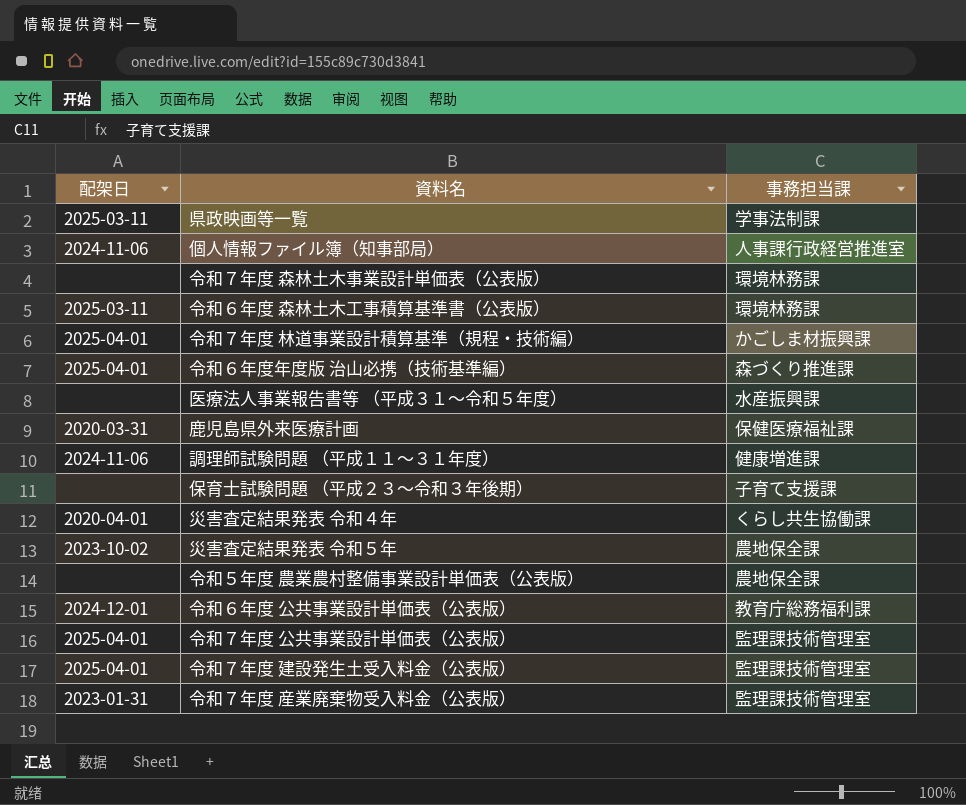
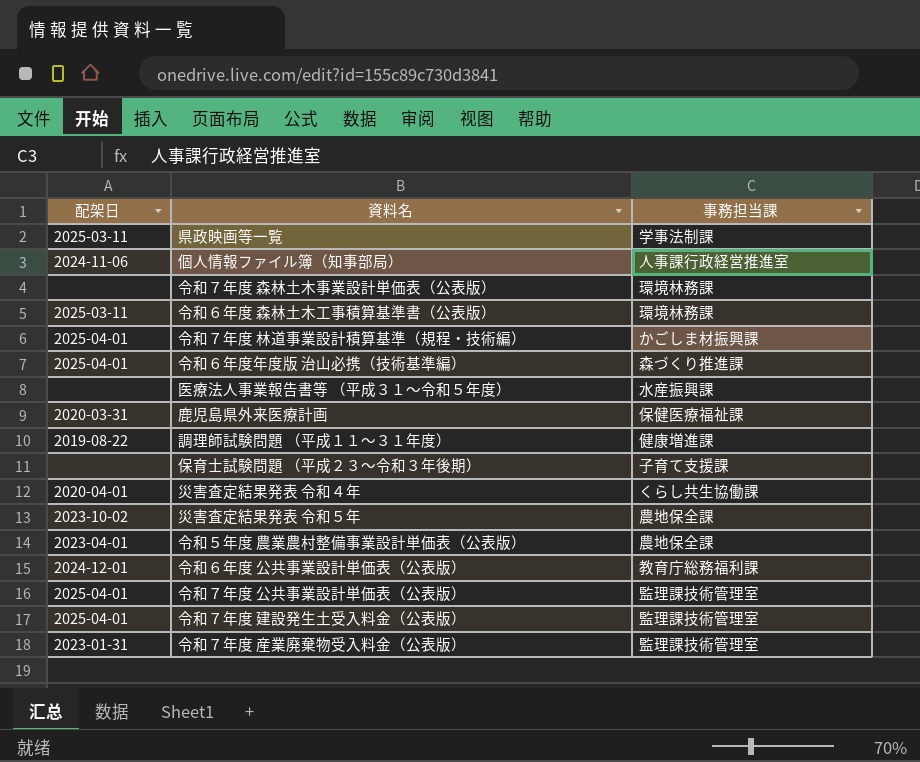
調理師試験問題 （平成１１～３１年度） | 配架日: 2024-11-06 -> 2019-08-22
令和５年度 農業農村整備事業設計単価表（公表版） | 配架日: none -> 2023-04-01

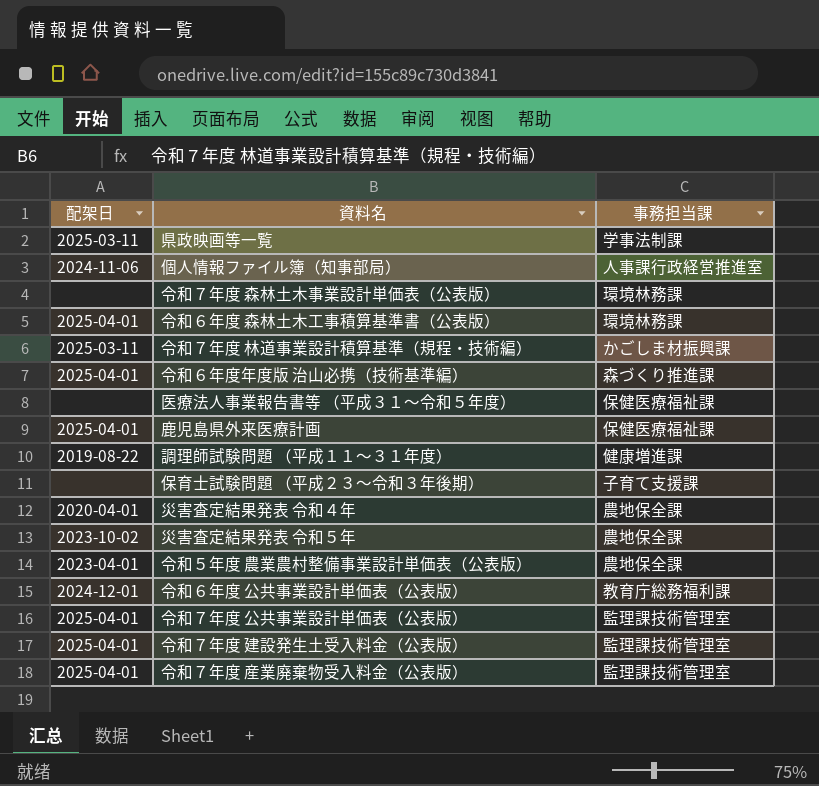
令和６年度 森林土木工事積算基準書（公表版） | 配架日: 2025-03-11 -> 2025-04-01
令和７年度 林道事業設計積算基準（規程・技術編） | 配架日: 2025-04-01 -> 2025-03-11
医療法人事業報告書等 （平成３１～令和５年度） | 事務担当課: 水産振興課 -> 保健医療福祉課
鹿児島県外来医療計画 | 配架日: 2020-03-31 -> 2025-04-01
災害査定結果発表 令和４年 | 事務担当課: くらし共生協働課 -> 農地保全課
令和７年度 産業廃棄物受入料金（公表版） | 配架日: 2023-01-31 -> 2025-04-01

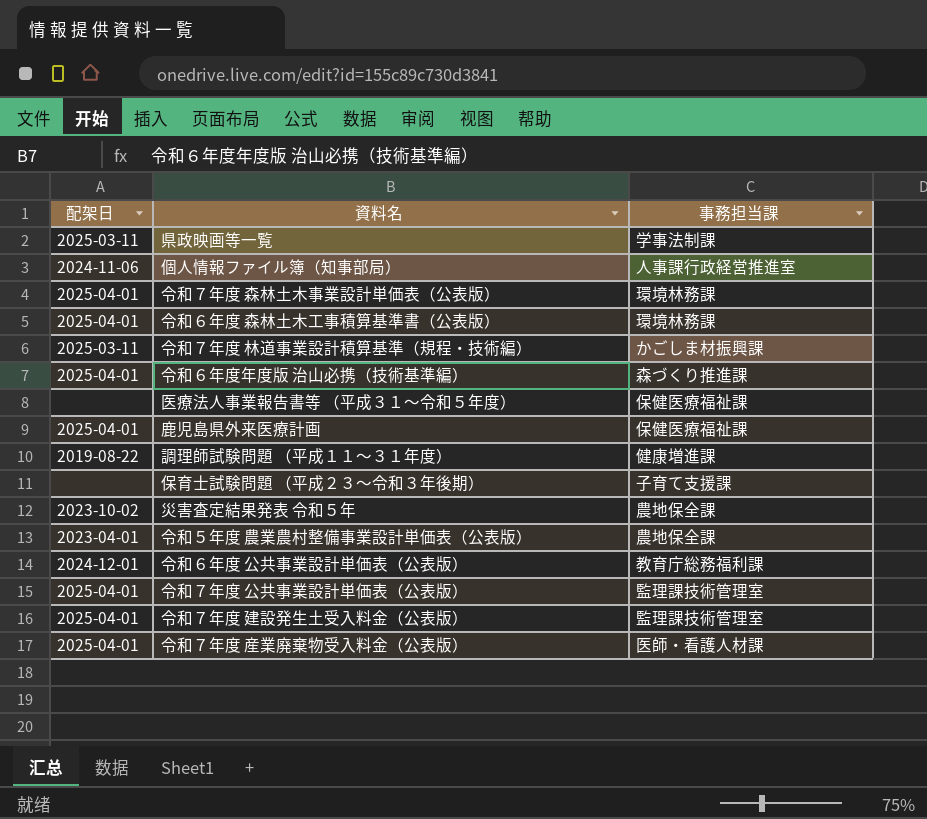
row 災害査定結果発表 令和４年: 2020-04-01 | 農地保全課 -> none
令和７年度 森林土木事業設計単価表（公表版） | 配架日: none -> 2025-04-01
令和７年度 産業廃棄物受入料金（公表版） | 事務担当課: 監理課技術管理室 -> 医師・看護人材課

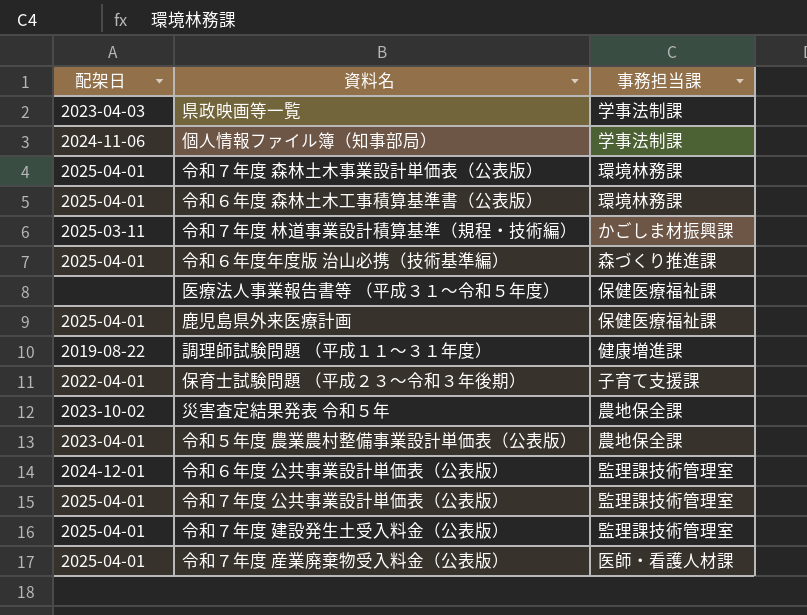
県政映画等一覧 | 配架日: 2025-03-11 -> 2023-04-03
個人情報ファイル簿（知事部局） | 事務担当課: 人事課行政経営推進室 -> 学事法制課
保育士試験問題 （平成２３～令和３年後期） | 配架日: none -> 2022-04-01
令和６年度 公共事業設計単価表（公表版） | 事務担当課: 教育庁総務福利課 -> 監理課技術管理室

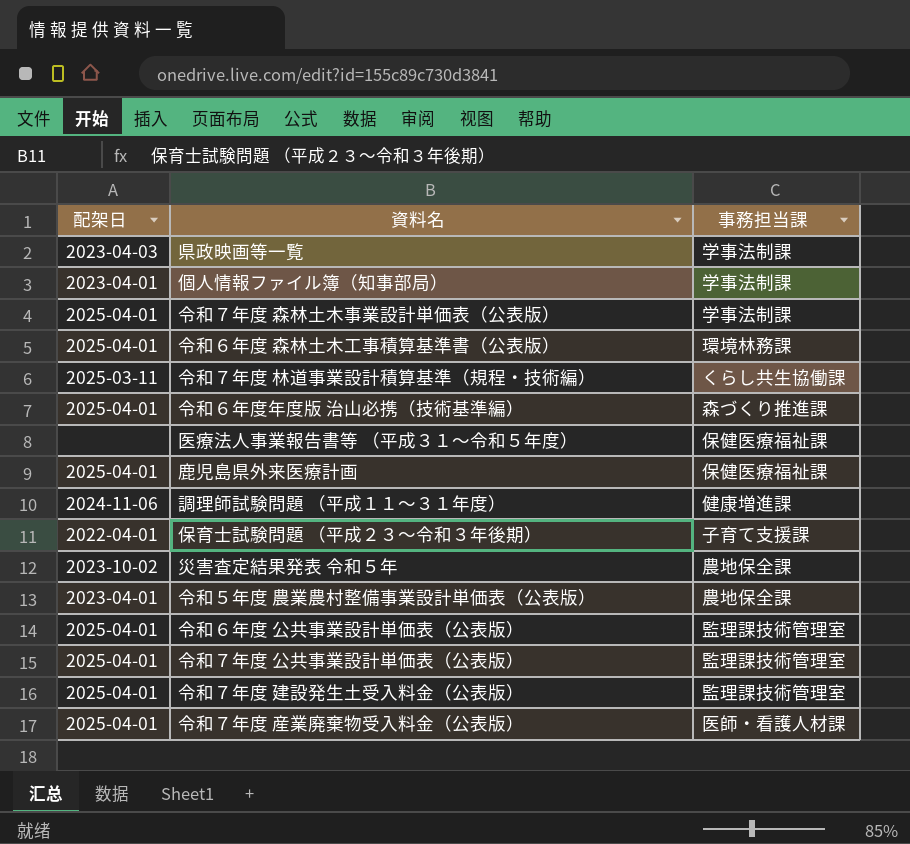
個人情報ファイル簿（知事部局） | 配架日: 2024-11-06 -> 2023-04-01
令和７年度 森林土木事業設計単価表（公表版） | 事務担当課: 環境林務課 -> 学事法制課
令和７年度 林道事業設計積算基準（規程・技術編） | 事務担当課: かごしま材振興課 -> くらし共生協働課
調理師試験問題 （平成１１～３１年度） | 配架日: 2019-08-22 -> 2024-11-06
令和６年度 公共事業設計単価表（公表版） | 配架日: 2024-12-01 -> 2025-04-01

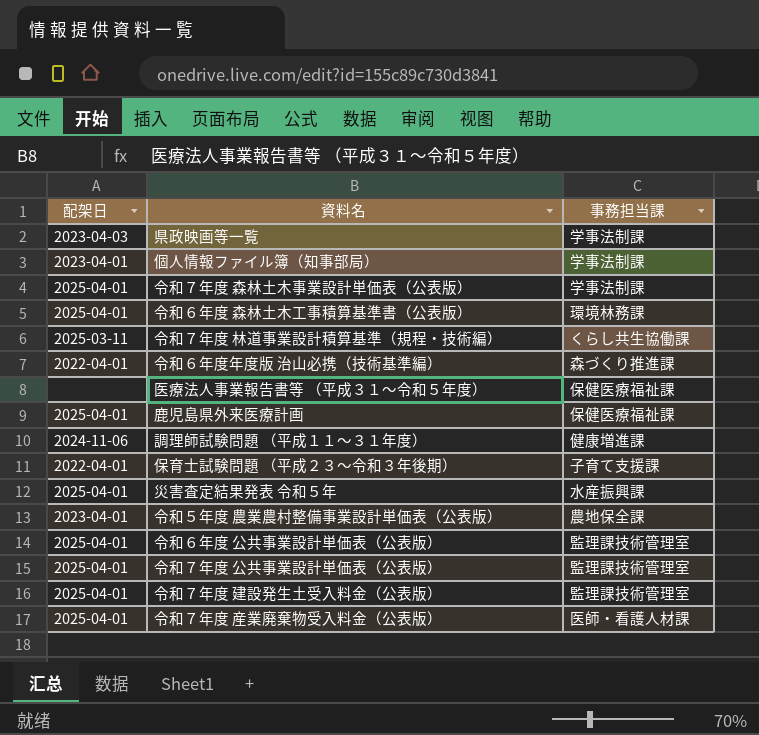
令和６年度年度版 治山必携（技術基準編） | 配架日: 2025-04-01 -> 2022-04-01
災害査定結果発表 令和５年 | 配架日: 2023-10-02 -> 2025-04-01
災害査定結果発表 令和５年 | 事務担当課: 農地保全課 -> 水産振興課

